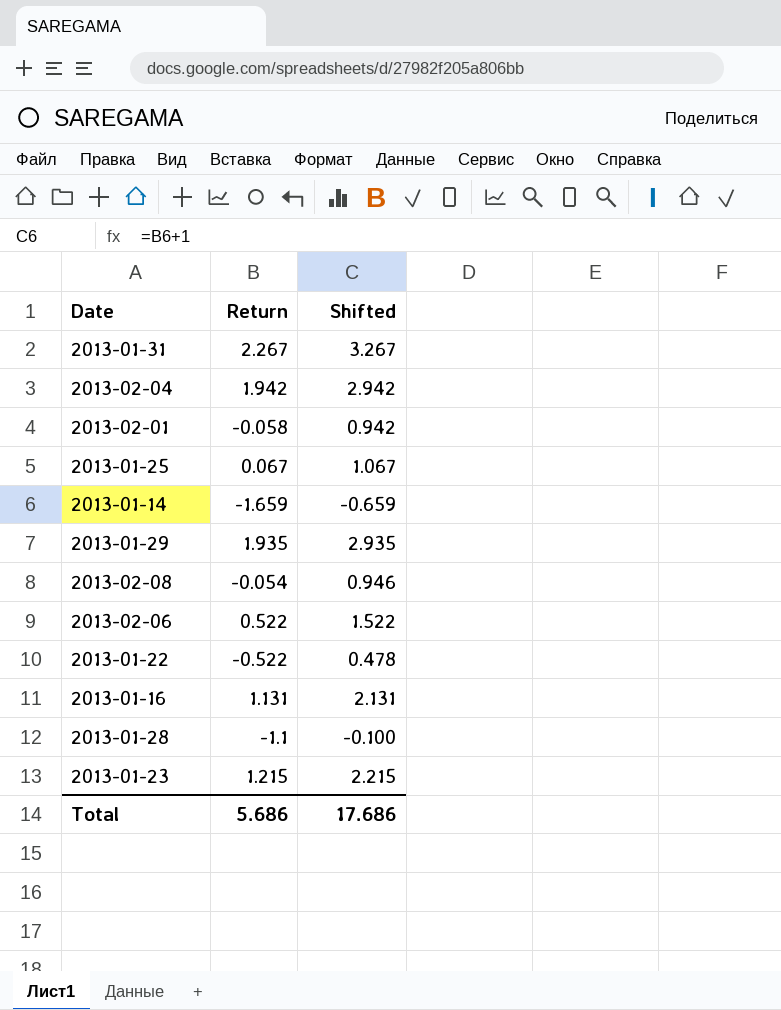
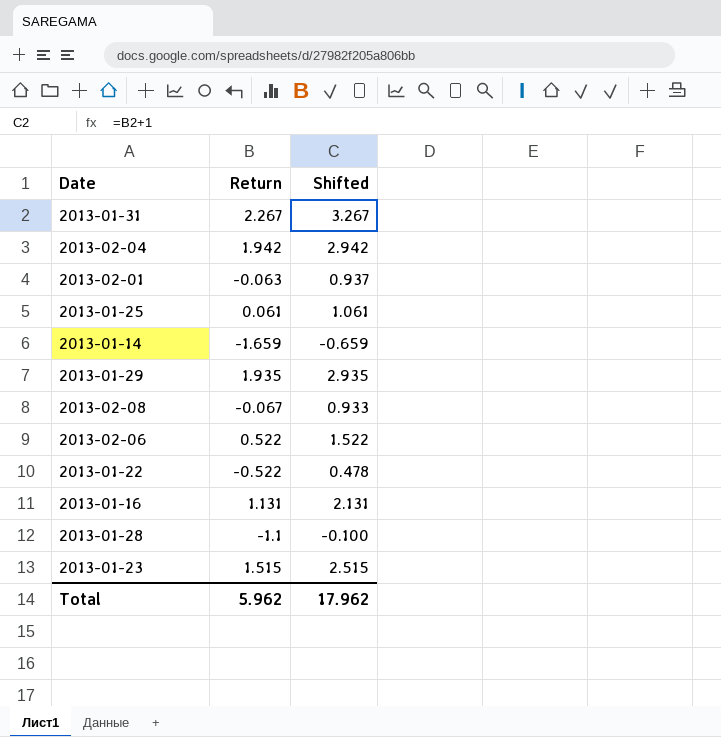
2013-02-01 | Return: -0.058 -> -0.063
2013-02-01 | Shifted: 0.942 -> 0.937
2013-01-25 | Return: 0.067 -> 0.061
2013-01-25 | Shifted: 1.067 -> 1.061
2013-02-08 | Return: -0.054 -> -0.067
2013-02-08 | Shifted: 0.946 -> 0.933
2013-01-23 | Return: 1.215 -> 1.515
2013-01-23 | Shifted: 2.215 -> 2.515
Total | Return: 5.686 -> 5.962
Total | Shifted: 17.686 -> 17.962

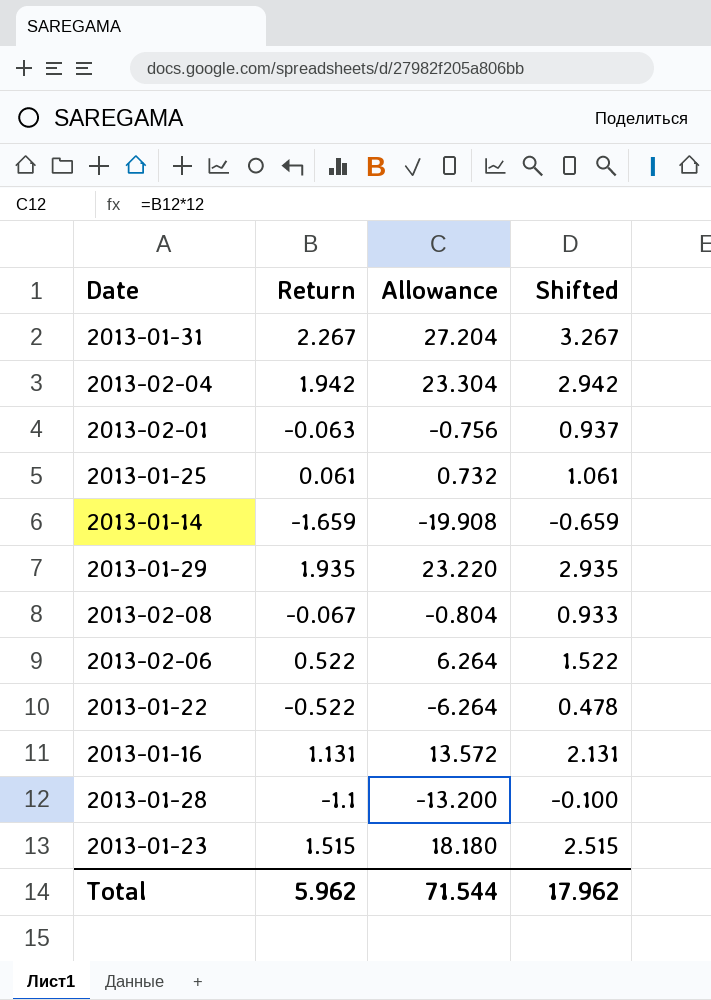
column Allowance | formula: none -> [Return] * 12

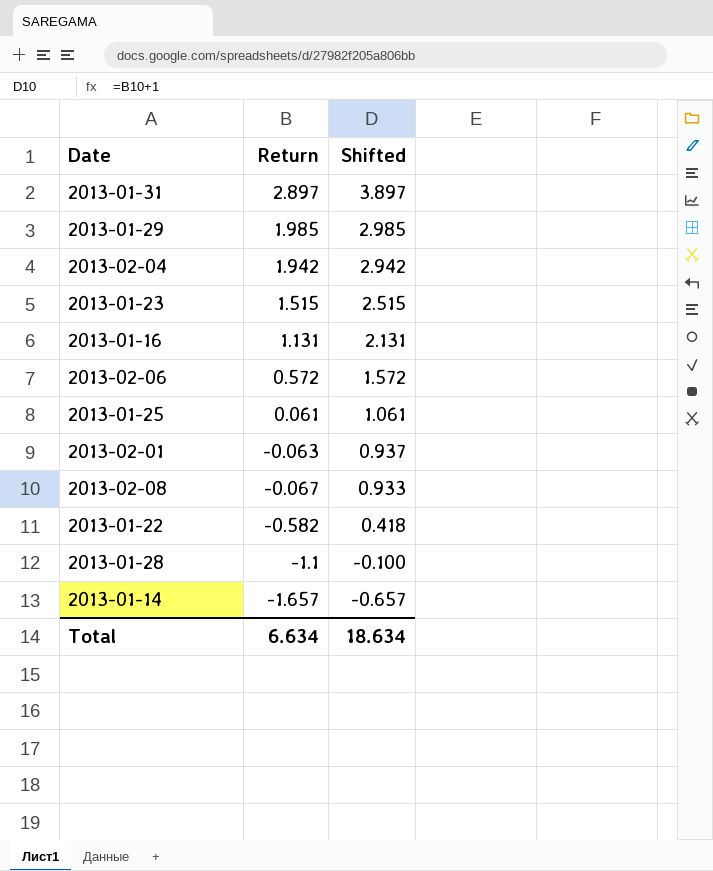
row order: none -> Return descending
column Allowance | formula: [Return] * 12 -> none
2013-01-31 | Return: 2.267 -> 2.897
2013-01-31 | Shifted: 3.267 -> 3.897
2013-01-29 | Return: 1.935 -> 1.985
2013-01-29 | Shifted: 2.935 -> 2.985
2013-02-06 | Return: 0.522 -> 0.572
2013-02-06 | Shifted: 1.522 -> 1.572
2013-01-22 | Return: -0.522 -> -0.582
2013-01-22 | Shifted: 0.478 -> 0.418
2013-01-14 | Return: -1.659 -> -1.657
2013-01-14 | Shifted: -0.659 -> -0.657
Total | Return: 5.962 -> 6.634
Total | Shifted: 17.962 -> 18.634

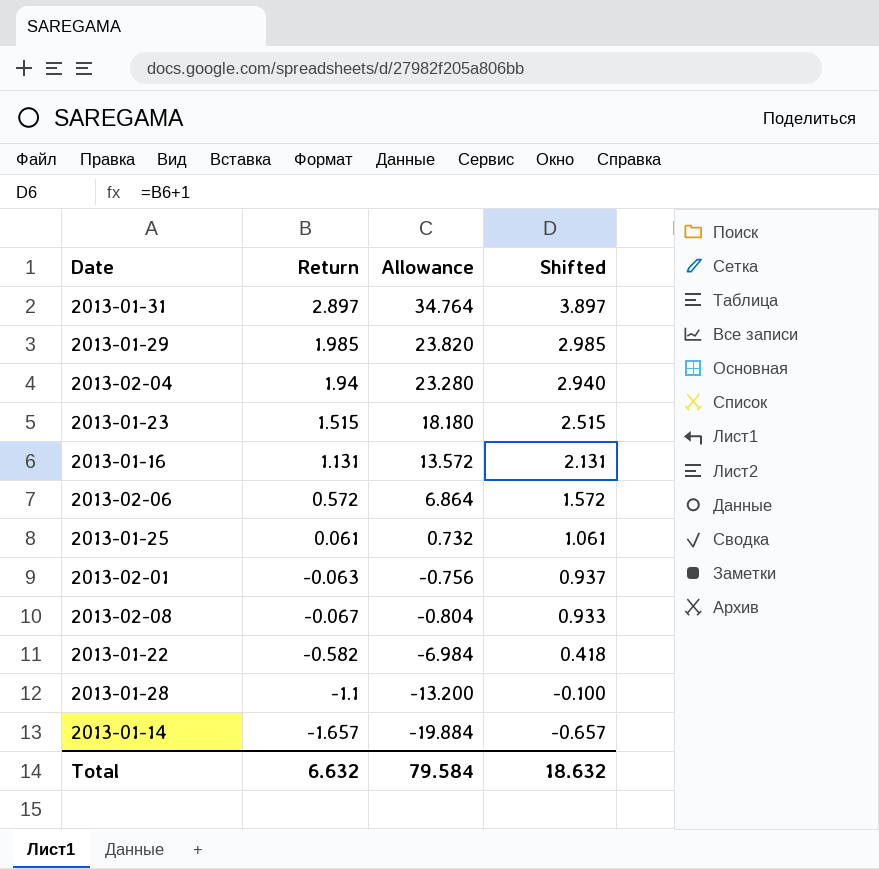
column Allowance | formula: none -> [Return] * 12
2013-02-04 | Return: 1.942 -> 1.94
2013-02-04 | Shifted: 2.942 -> 2.940
Total | Return: 6.634 -> 6.632
Total | Shifted: 18.634 -> 18.632

